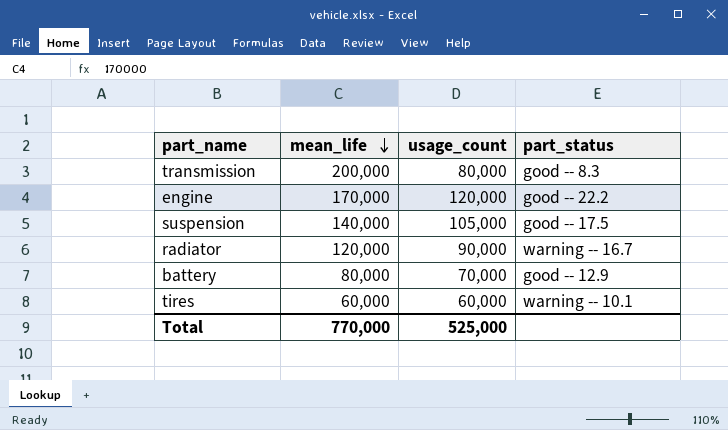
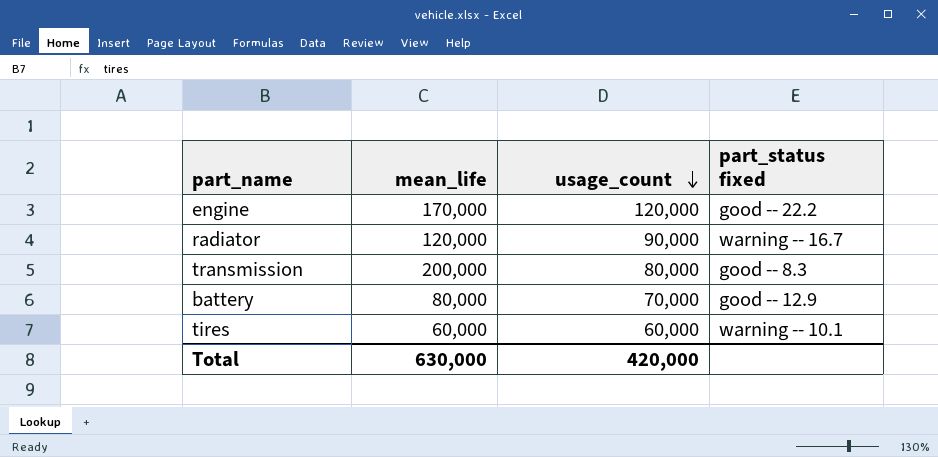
row order: mean_life descending -> usage_count descending
column name: part_status -> part_status fixed
row suspension: 140,000 | 105,000 | good -- 17.5 -> none
Total | mean_life: 770,000 -> 630,000
Total | usage_count: 525,000 -> 420,000

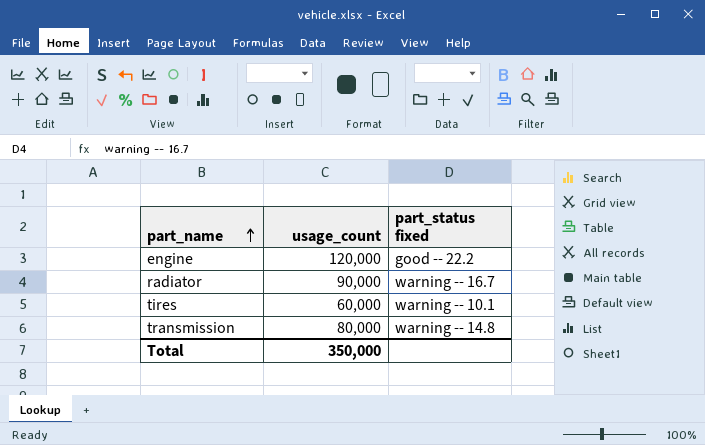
row order: usage_count descending -> part_name ascending
column mean_life | position: 2 -> none
row battery: 80,000 | 70,000 | good -- 12.9 -> none
transmission | part_status fixed: good -- 8.3 -> warning -- 14.8
Total | usage_count: 420,000 -> 350,000

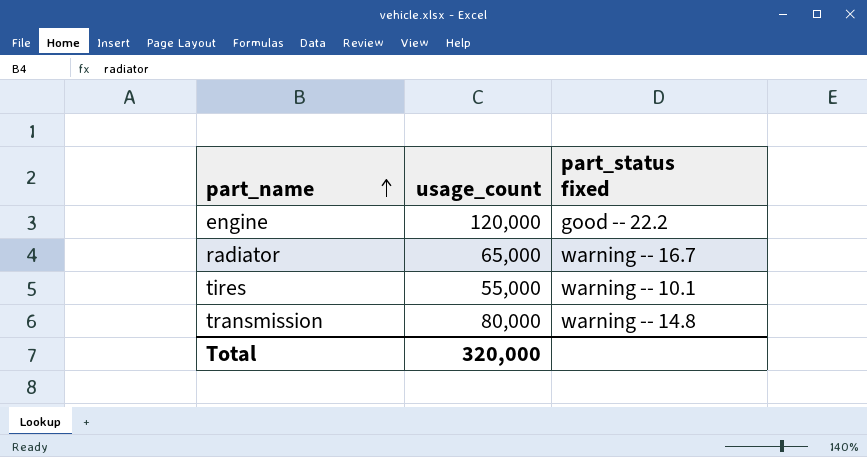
radiator | usage_count: 90,000 -> 65,000
tires | usage_count: 60,000 -> 55,000
Total | usage_count: 350,000 -> 320,000

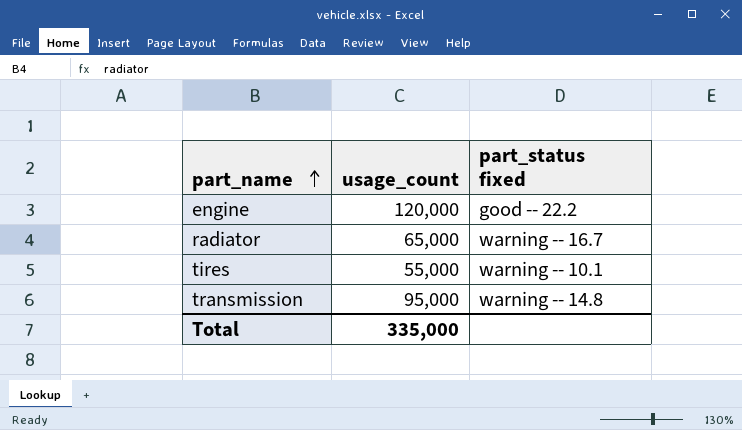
transmission | usage_count: 80,000 -> 95,000
Total | usage_count: 320,000 -> 335,000

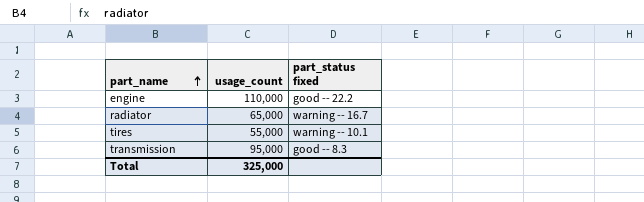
engine | usage_count: 120,000 -> 110,000
transmission | part_status fixed: warning -- 14.8 -> good -- 8.3
Total | usage_count: 335,000 -> 325,000

